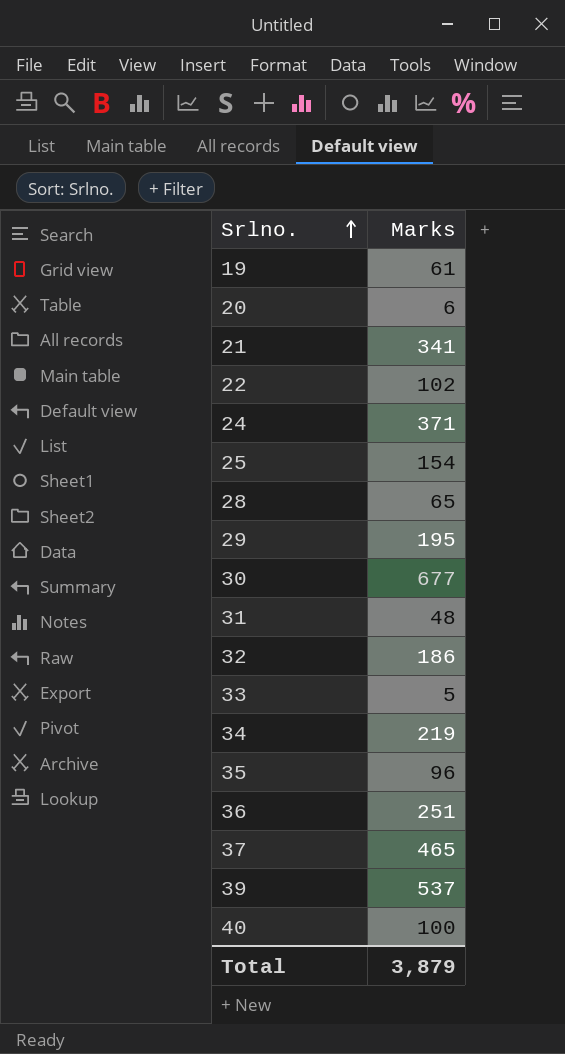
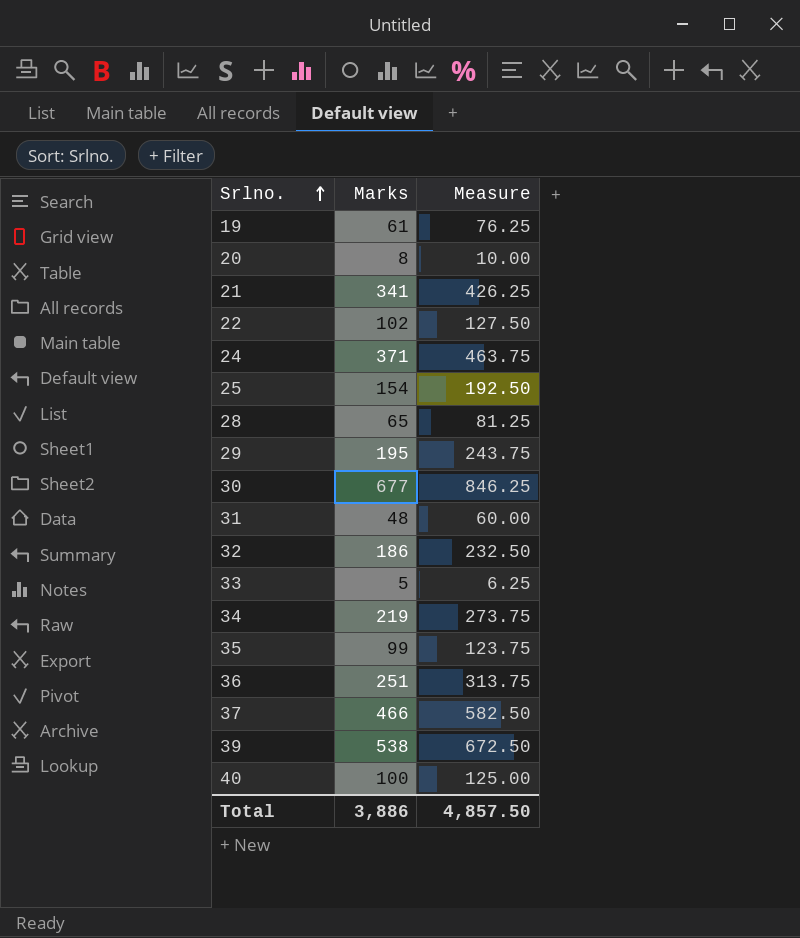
column Measure | formula: none -> [Marks] * 1.25
20 | Marks: 6 -> 8
35 | Marks: 96 -> 99
37 | Marks: 465 -> 466
39 | Marks: 537 -> 538
Total | Marks: 3,879 -> 3,886

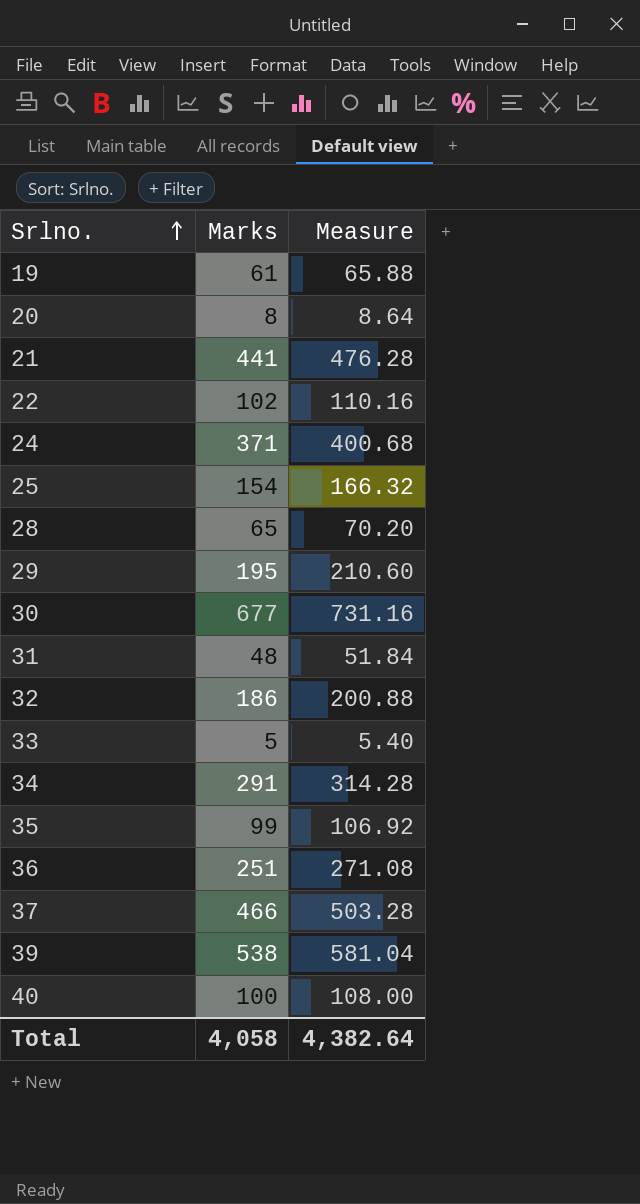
column Measure | formula: [Marks] * 1.25 -> [Marks] * 1.08
21 | Marks: 341 -> 441
34 | Marks: 219 -> 291
Total | Marks: 3,886 -> 4,058
Total | Measure: 4,857.50 -> 4,382.64

